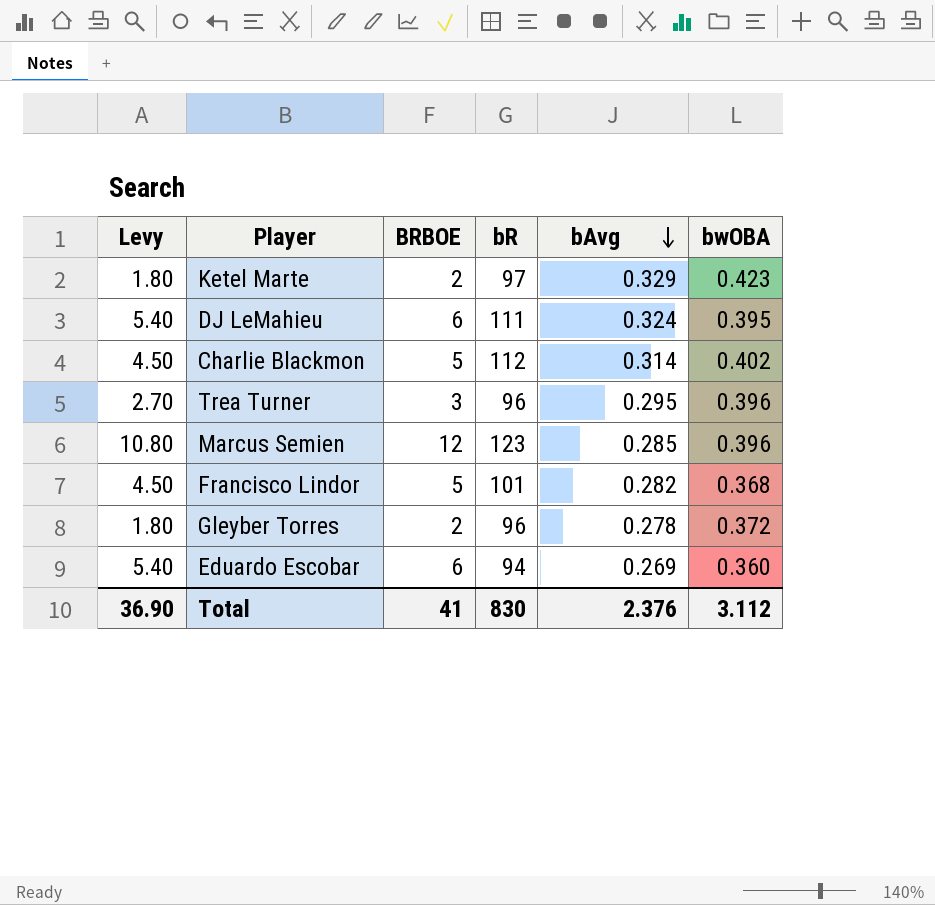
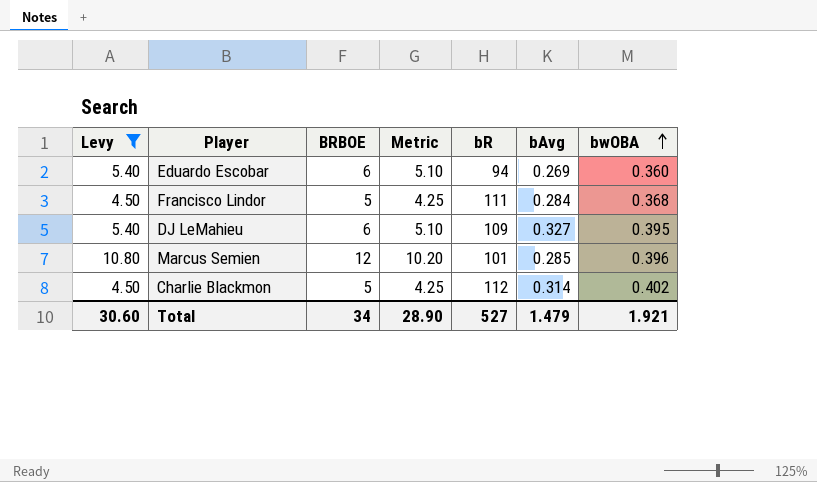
filter: none -> Levy >= 4.50
row order: bAvg descending -> bwOBA ascending
column Metric | formula: none -> [BRBOE] * 0.85
Francisco Lindor | bR: 101 -> 111
Francisco Lindor | bAvg: 0.282 -> 0.284
DJ LeMahieu | bR: 111 -> 109
DJ LeMahieu | bAvg: 0.324 -> 0.327
Marcus Semien | bR: 123 -> 101
Total | Levy: 36.90 -> 30.60
Total | BRBOE: 41 -> 34
Total | bR: 830 -> 527
Total | bAvg: 2.376 -> 1.479
Total | bwOBA: 3.112 -> 1.921

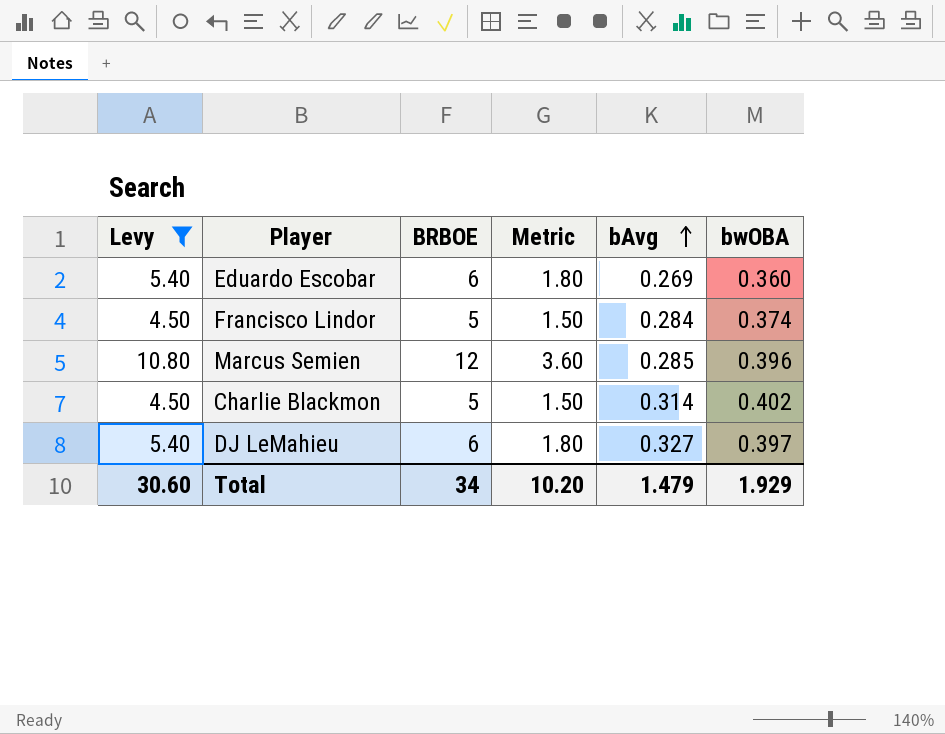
row order: bwOBA ascending -> bAvg ascending
column bR | position: 5 -> none
column Metric | formula: [BRBOE] * 0.85 -> [BRBOE] * 0.3
Francisco Lindor | bwOBA: 0.368 -> 0.374
DJ LeMahieu | bwOBA: 0.395 -> 0.397
Total | Metric: 28.90 -> 10.20
Total | bwOBA: 1.921 -> 1.929

